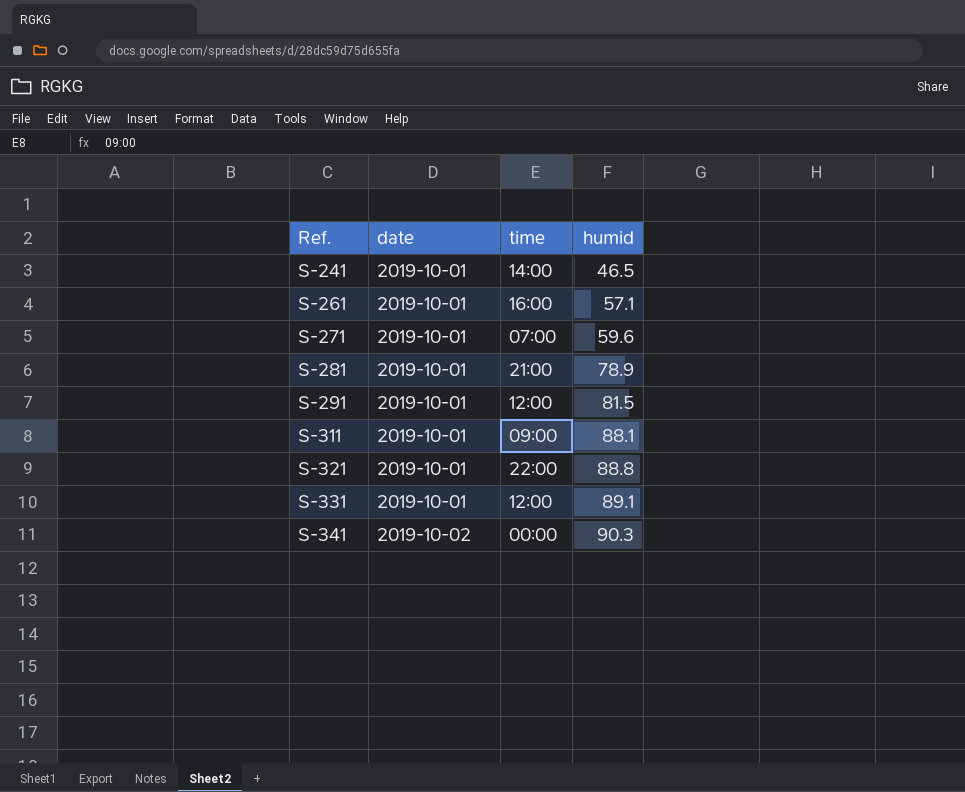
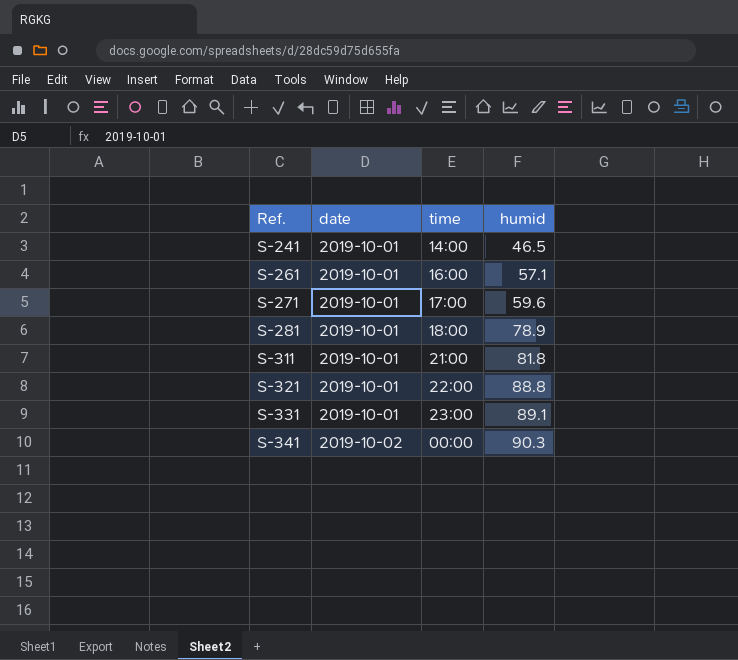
row S-291: 2019-10-01 | 12:00 | 81.5 -> none
S-271 | time: 07:00 -> 17:00
S-281 | time: 21:00 -> 18:00
S-311 | time: 09:00 -> 21:00
S-311 | humid: 88.1 -> 81.8
S-331 | time: 12:00 -> 23:00

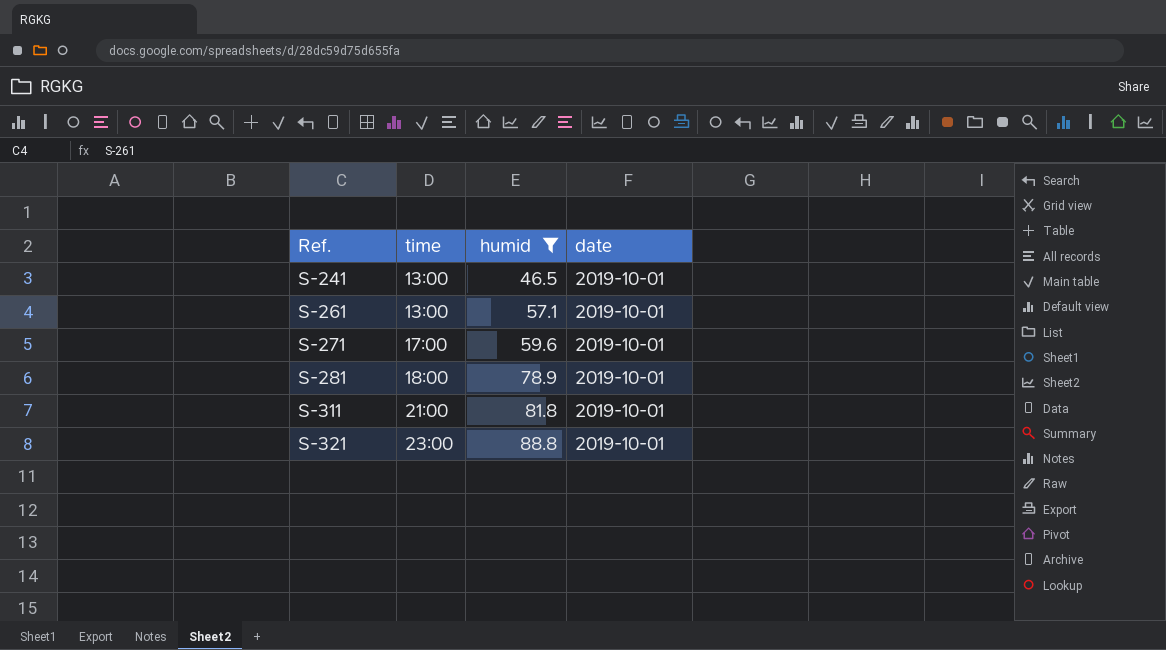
filter: none -> humid <= 88.8
column date | position: 2 -> 4
S-241 | time: 14:00 -> 13:00
S-261 | time: 16:00 -> 13:00
S-321 | time: 22:00 -> 23:00

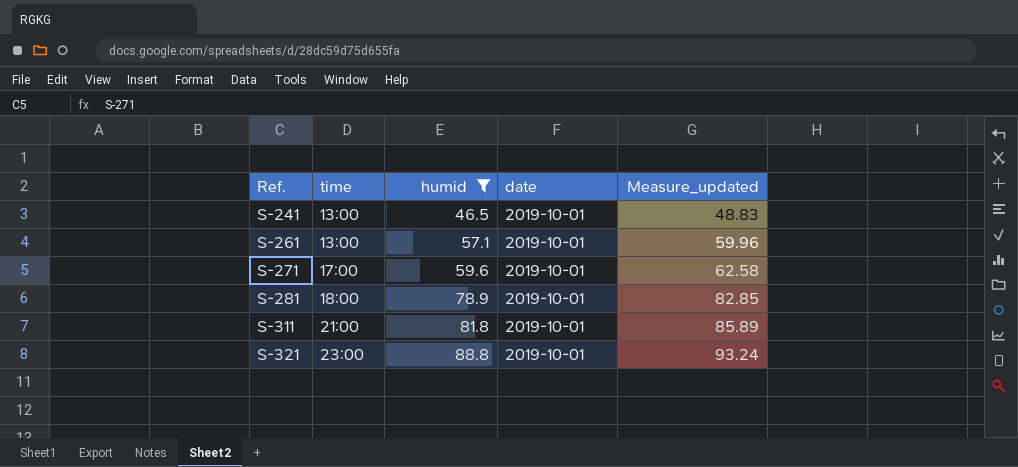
column Measure_updated | formula: none -> [humid] * 1.05

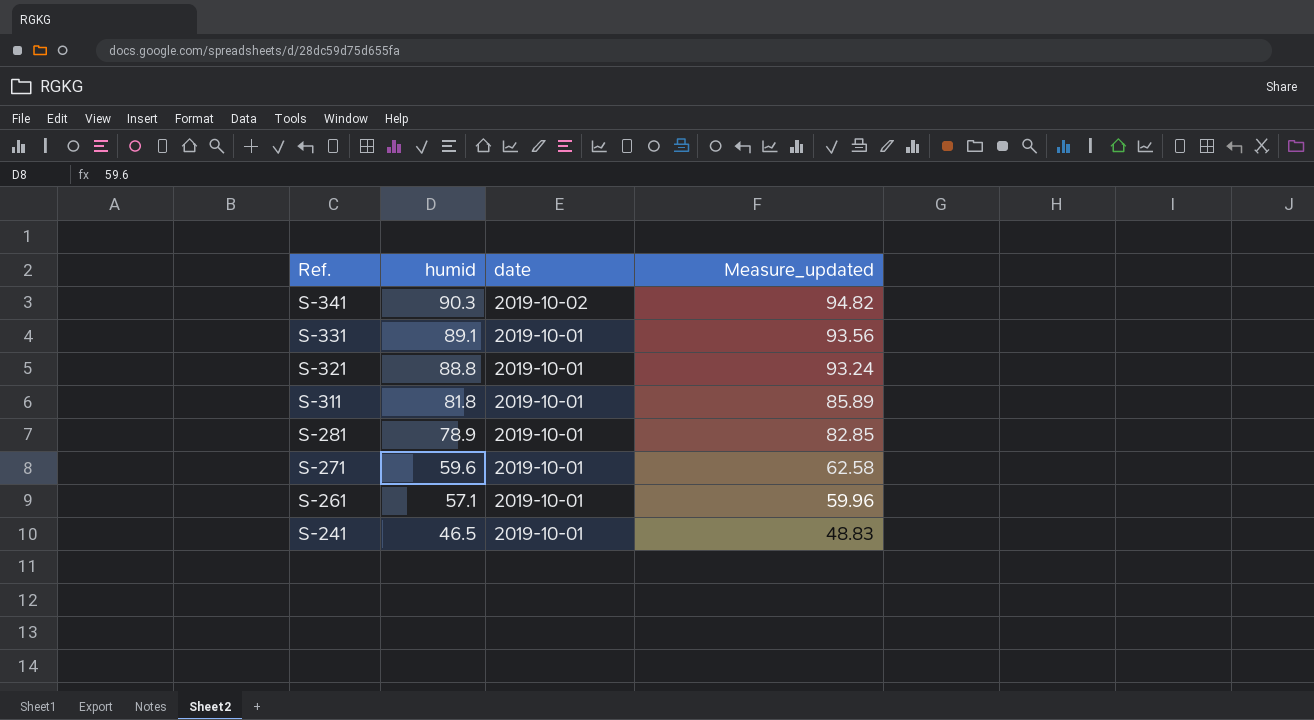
filter: humid <= 88.8 -> none
row order: Ref. ascending -> Ref. descending
column time | position: 2 -> none

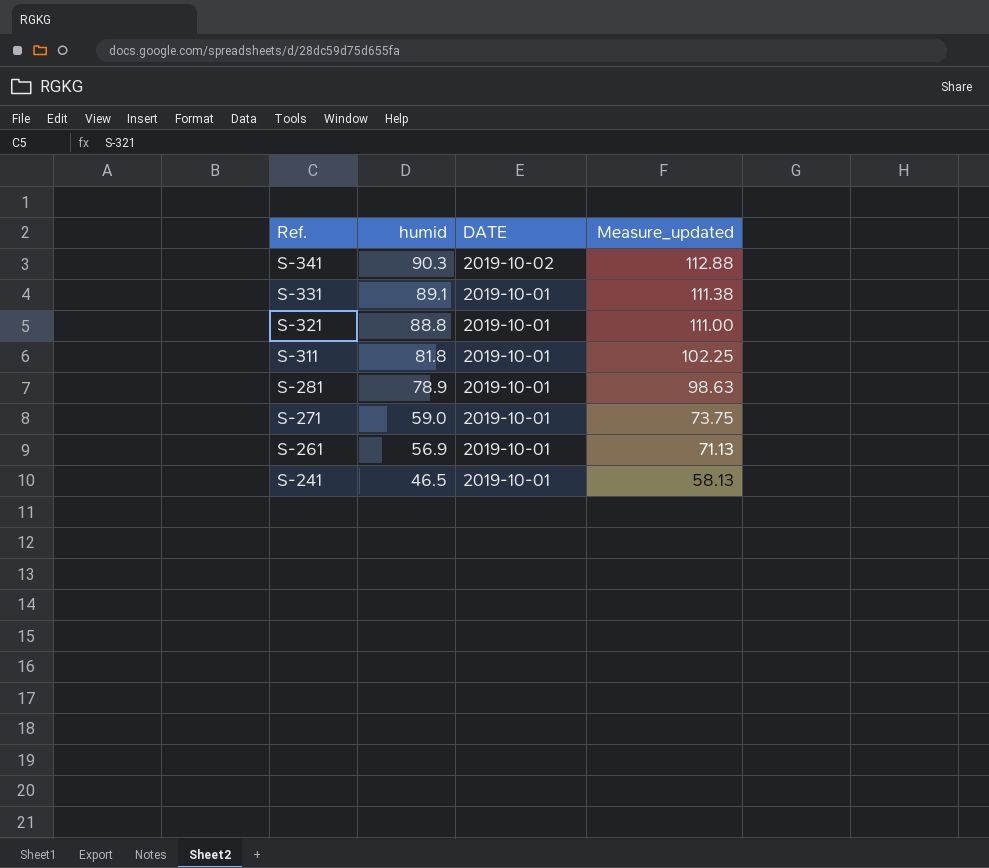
column name: date -> DATE
column Measure_updated | formula: [humid] * 1.05 -> [humid] * 1.25
S-271 | humid: 59.6 -> 59.0
S-261 | humid: 57.1 -> 56.9

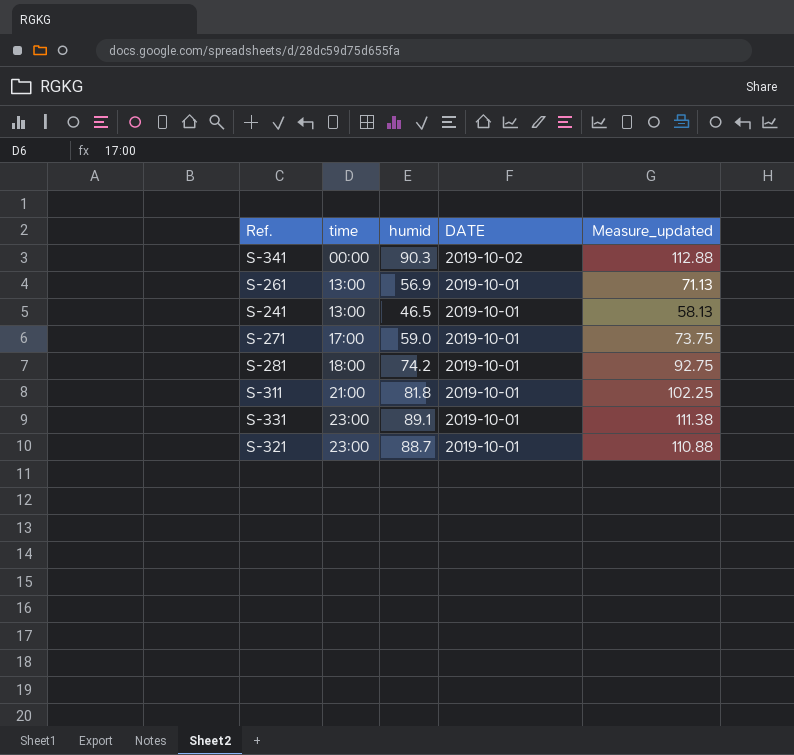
row order: Ref. descending -> time ascending
column time | position: none -> 2
S-281 | humid: 78.9 -> 74.2
S-281 | Measure_updated: 98.63 -> 92.75
S-321 | humid: 88.8 -> 88.7
S-321 | Measure_updated: 111.00 -> 110.88

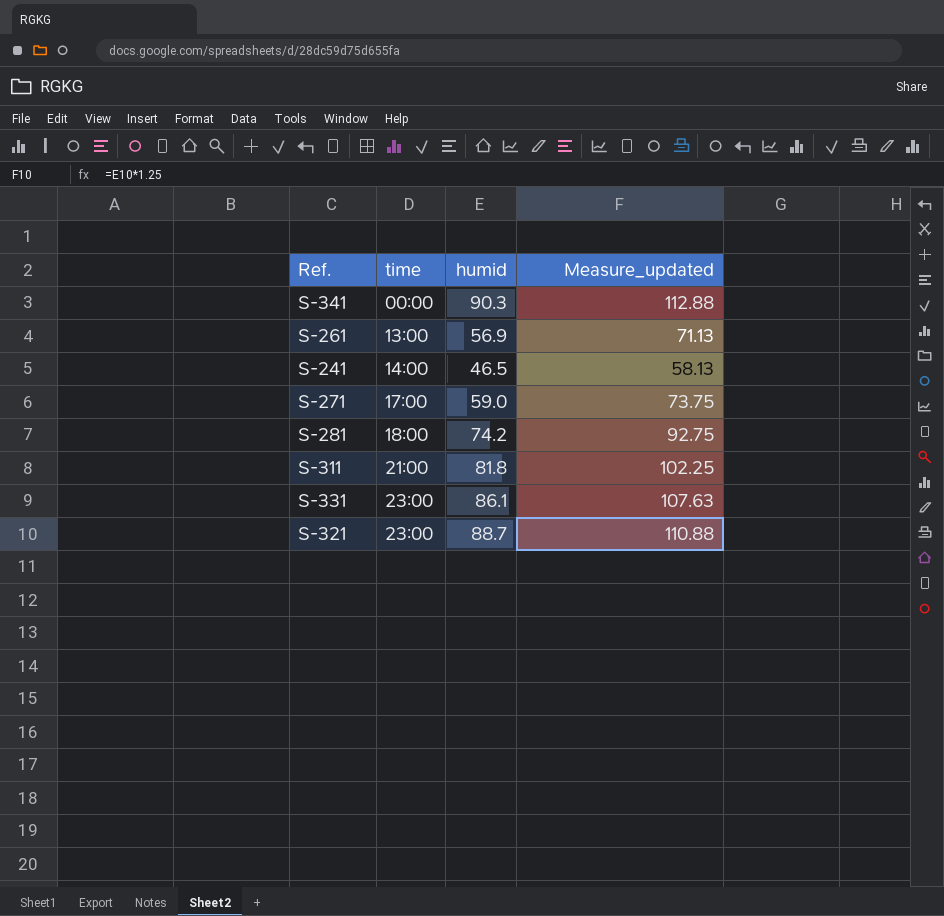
column DATE | position: 4 -> none
S-241 | time: 13:00 -> 14:00
S-331 | humid: 89.1 -> 86.1
S-331 | Measure_updated: 111.38 -> 107.63

